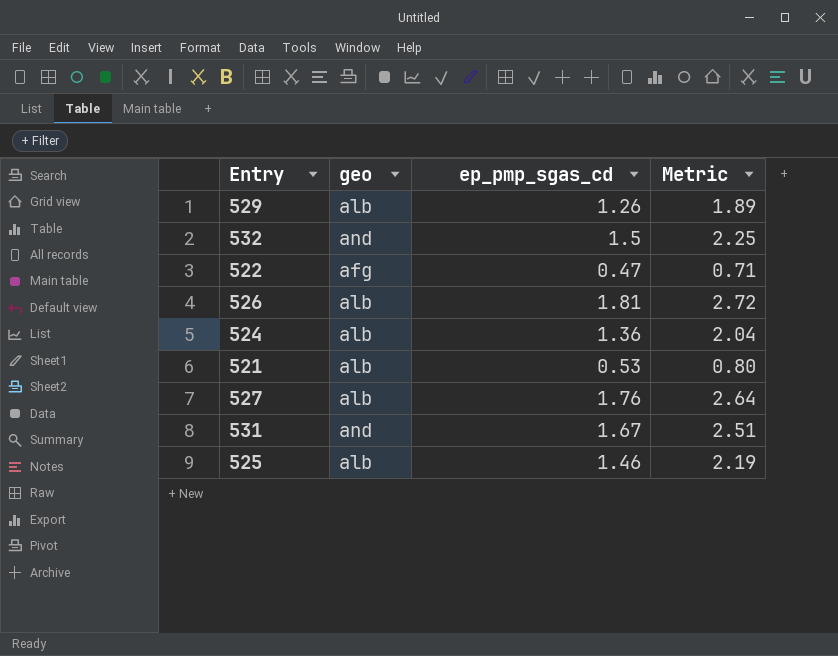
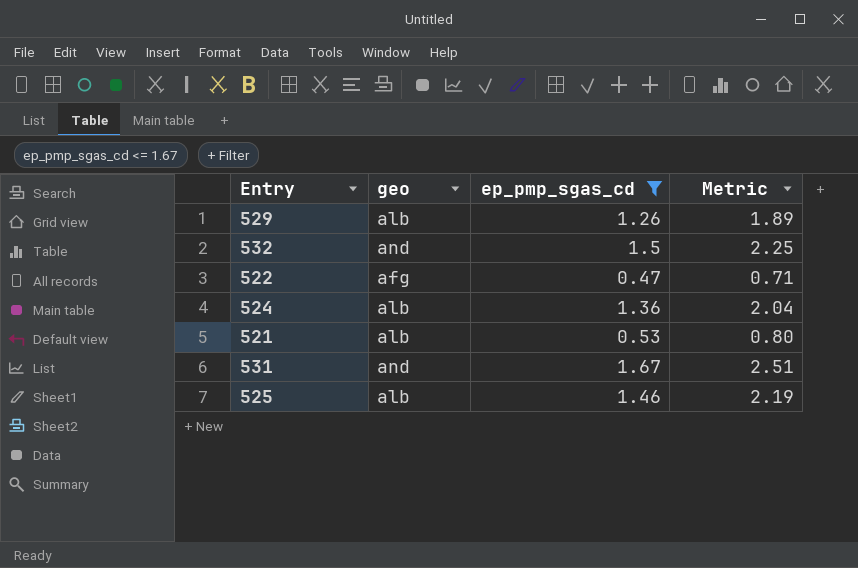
filter: none -> ep_pmp_sgas_cd <= 1.67

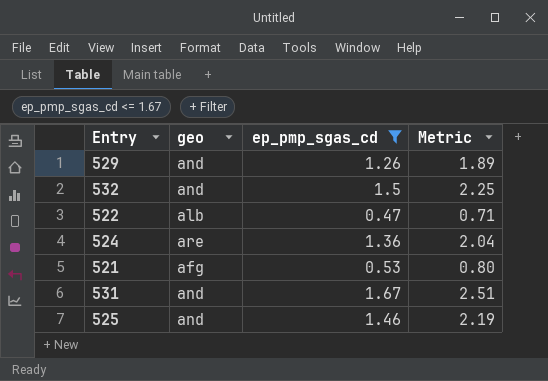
529 | geo: alb -> and
522 | geo: afg -> alb
524 | geo: alb -> are
521 | geo: alb -> afg
525 | geo: alb -> and

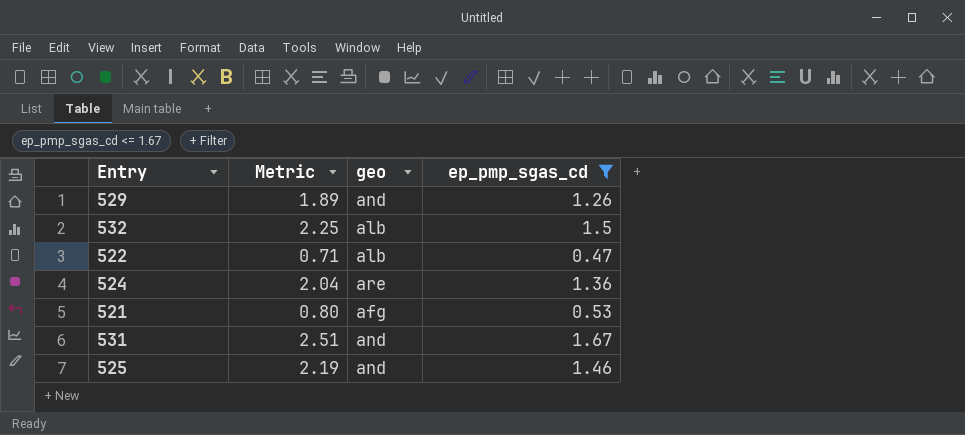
column Metric | position: 4 -> 2
532 | geo: and -> alb

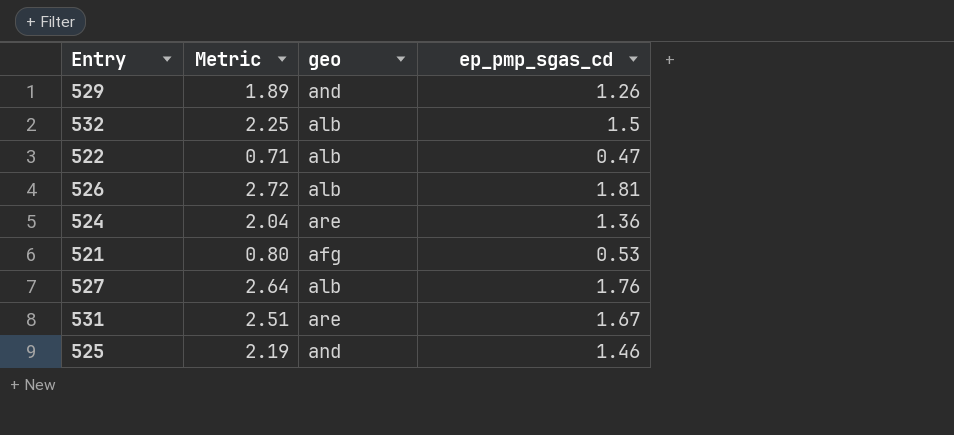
filter: ep_pmp_sgas_cd <= 1.67 -> none
531 | geo: and -> are

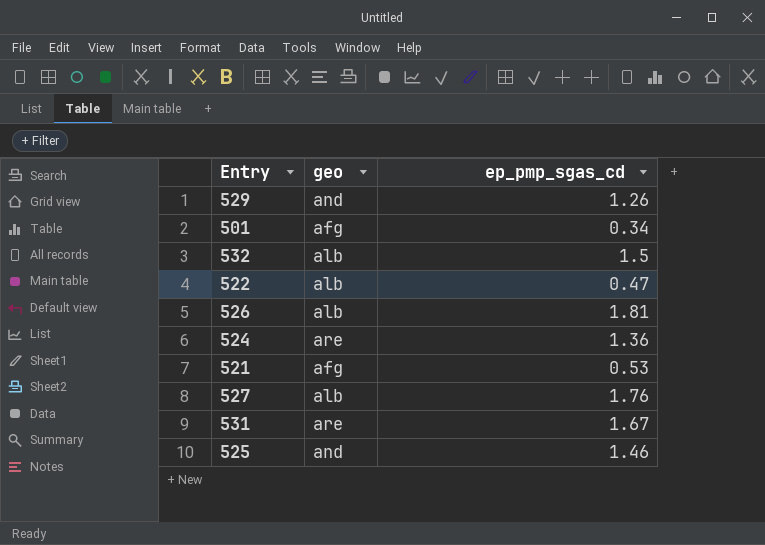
column Metric | formula: [ep_pmp_sgas_cd] * 1.5 -> none
row 501: none -> afg | 0.34

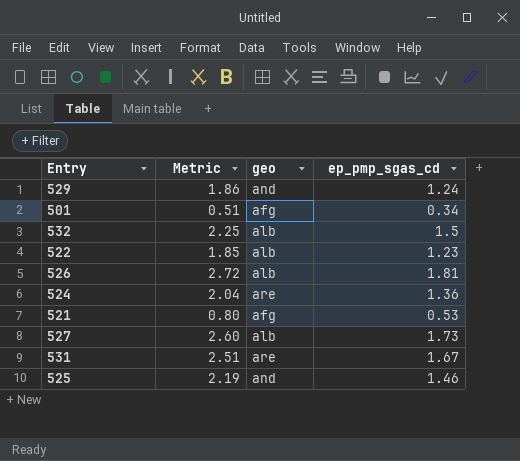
column Metric | formula: none -> [ep_pmp_sgas_cd] * 1.5
529 | ep_pmp_sgas_cd: 1.26 -> 1.24
522 | ep_pmp_sgas_cd: 0.47 -> 1.23
527 | ep_pmp_sgas_cd: 1.76 -> 1.73

